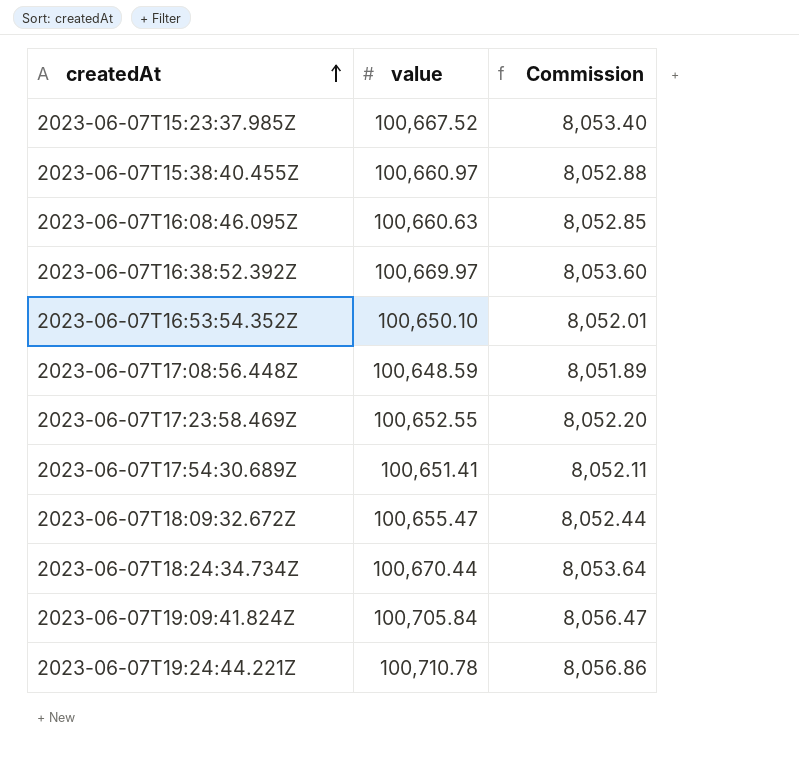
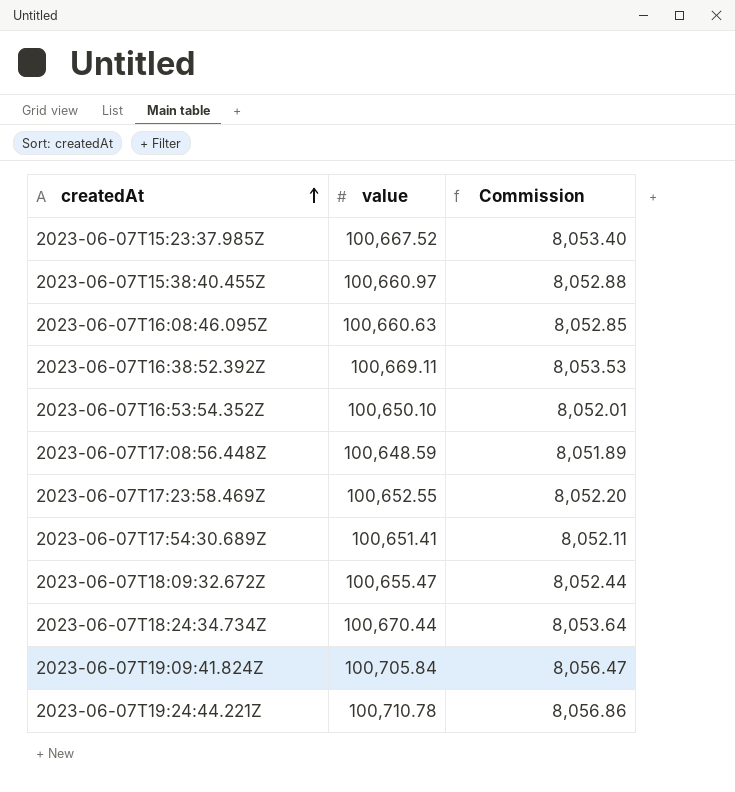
2023-06-07T16:38:52.392Z | value: 100,669.97 -> 100,669.11
2023-06-07T16:38:52.392Z | Commission: 8,053.60 -> 8,053.53

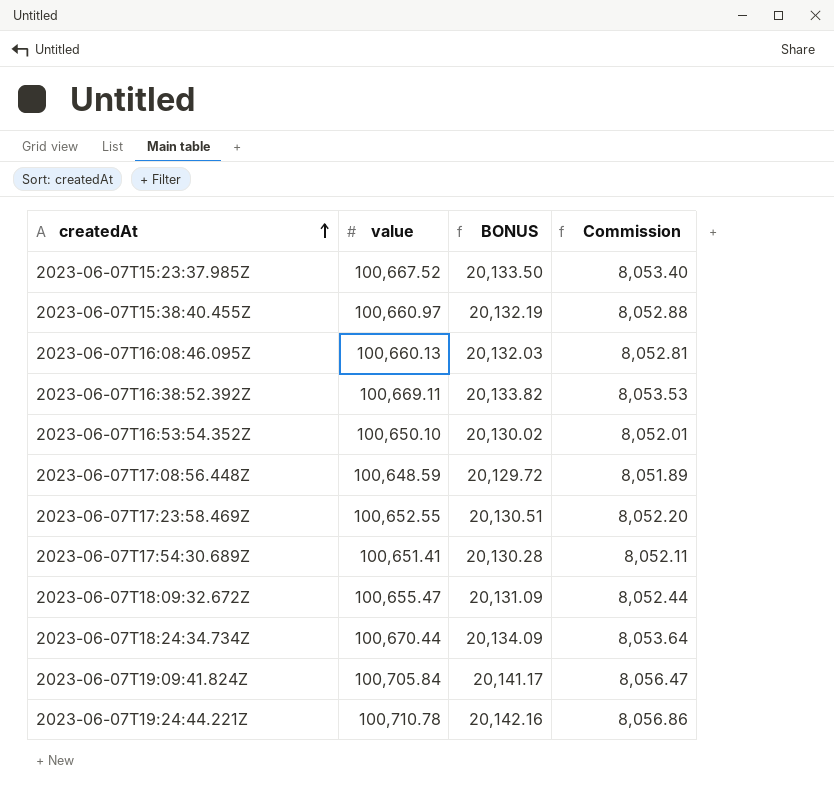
column BONUS | formula: none -> [value] * 0.2
2023-06-07T16:08:46.095Z | value: 100,660.63 -> 100,660.13
2023-06-07T16:08:46.095Z | Commission: 8,052.85 -> 8,052.81

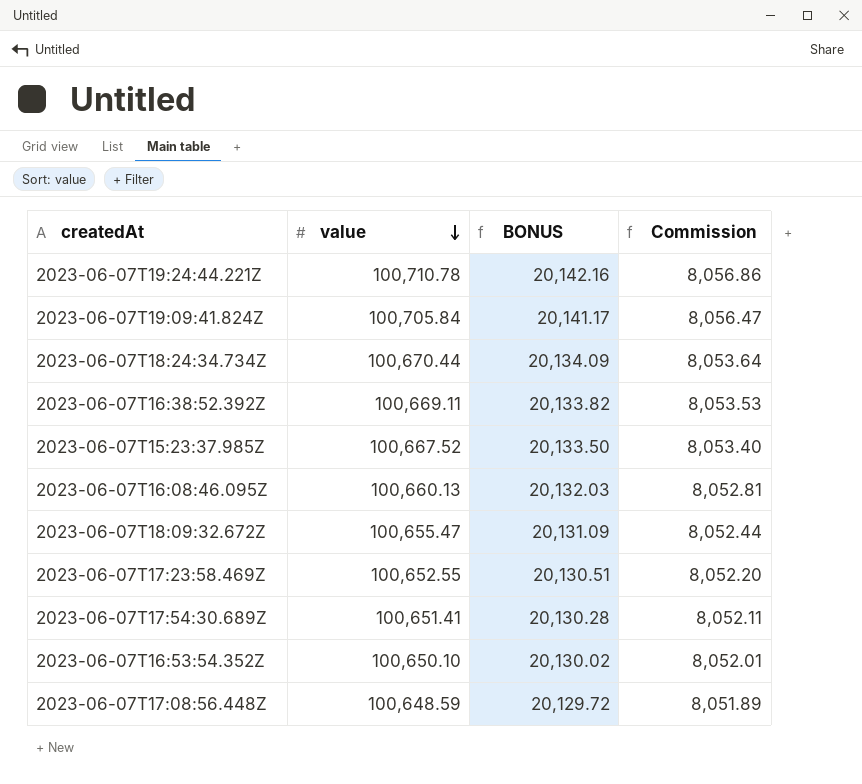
row order: createdAt ascending -> value descending
row 2023-06-07T15:38:40.455Z: 100,660.97 | 20,132.19 | 8,052.88 -> none

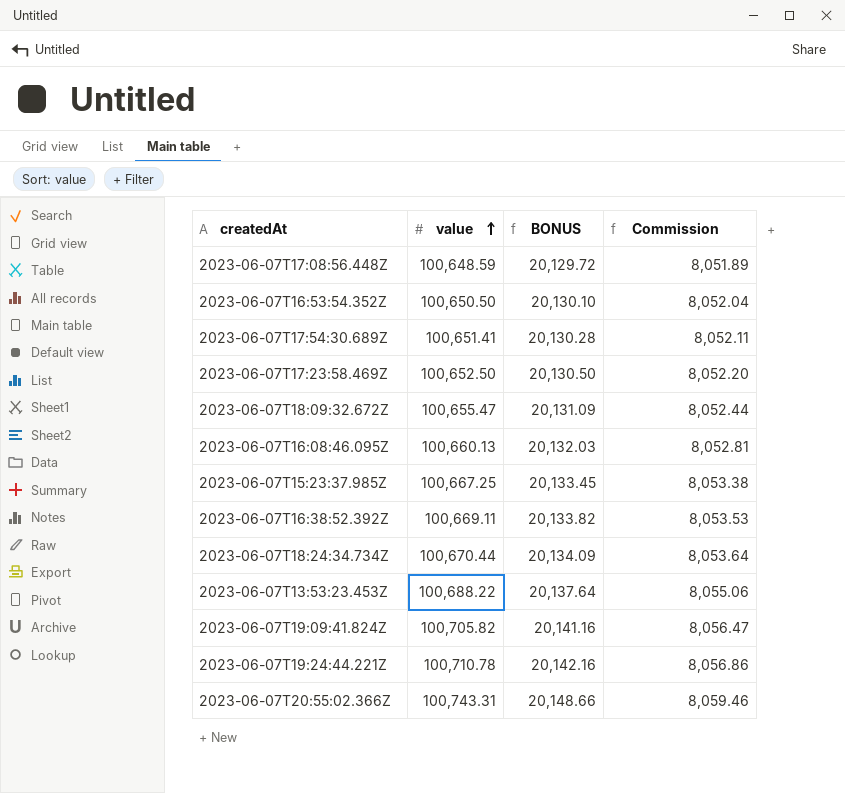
row order: value descending -> value ascending
2023-06-07T16:53:54.352Z | value: 100,650.10 -> 100,650.50
2023-06-07T16:53:54.352Z | BONUS: 20,130.02 -> 20,130.10
2023-06-07T16:53:54.352Z | Commission: 8,052.01 -> 8,052.04
2023-06-07T17:23:58.469Z | value: 100,652.55 -> 100,652.50
2023-06-07T17:23:58.469Z | BONUS: 20,130.51 -> 20,130.50
2023-06-07T15:23:37.985Z | value: 100,667.52 -> 100,667.25
2023-06-07T15:23:37.985Z | BONUS: 20,133.50 -> 20,133.45
2023-06-07T15:23:37.985Z | Commission: 8,053.40 -> 8,053.38
row 2023-06-07T13:53:23.453Z: none -> 100,688.22 | 20,137.64 | 8,055.06
2023-06-07T19:09:41.824Z | value: 100,705.84 -> 100,705.82
2023-06-07T19:09:41.824Z | BONUS: 20,141.17 -> 20,141.16
row 2023-06-07T20:55:02.366Z: none -> 100,743.31 | 20,148.66 | 8,059.46

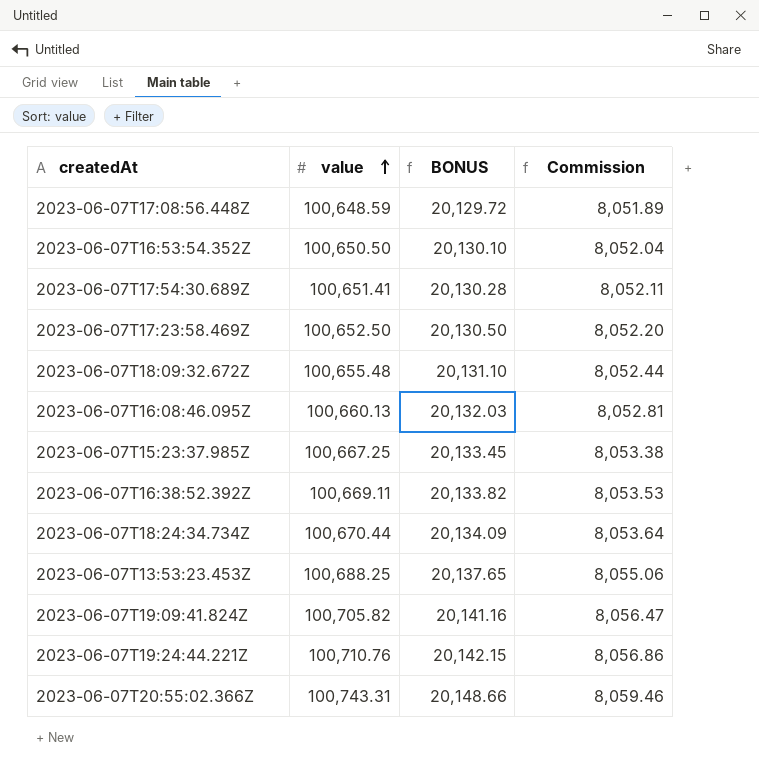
2023-06-07T18:09:32.672Z | value: 100,655.47 -> 100,655.48
2023-06-07T18:09:32.672Z | BONUS: 20,131.09 -> 20,131.10
2023-06-07T13:53:23.453Z | value: 100,688.22 -> 100,688.25
2023-06-07T13:53:23.453Z | BONUS: 20,137.64 -> 20,137.65
2023-06-07T19:24:44.221Z | value: 100,710.78 -> 100,710.76
2023-06-07T19:24:44.221Z | BONUS: 20,142.16 -> 20,142.15

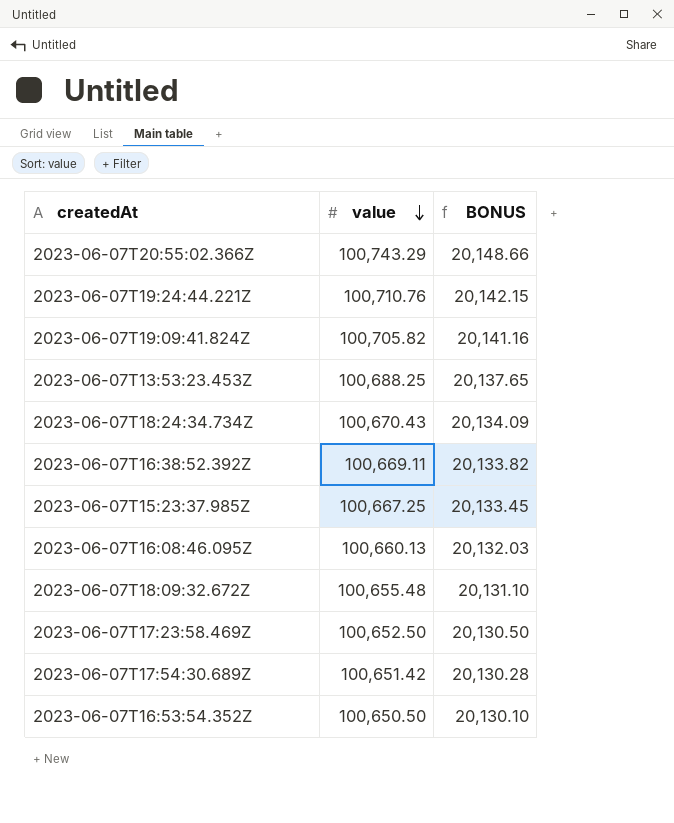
row order: value ascending -> value descending
column Commission | formula: [value] * 0.08 -> none
row 2023-06-07T17:08:56.448Z: 100,648.59 | 20,129.72 | 8,051.89 -> none
2023-06-07T20:55:02.366Z | value: 100,743.31 -> 100,743.29
2023-06-07T18:24:34.734Z | value: 100,670.44 -> 100,670.43
2023-06-07T17:54:30.689Z | value: 100,651.41 -> 100,651.42

